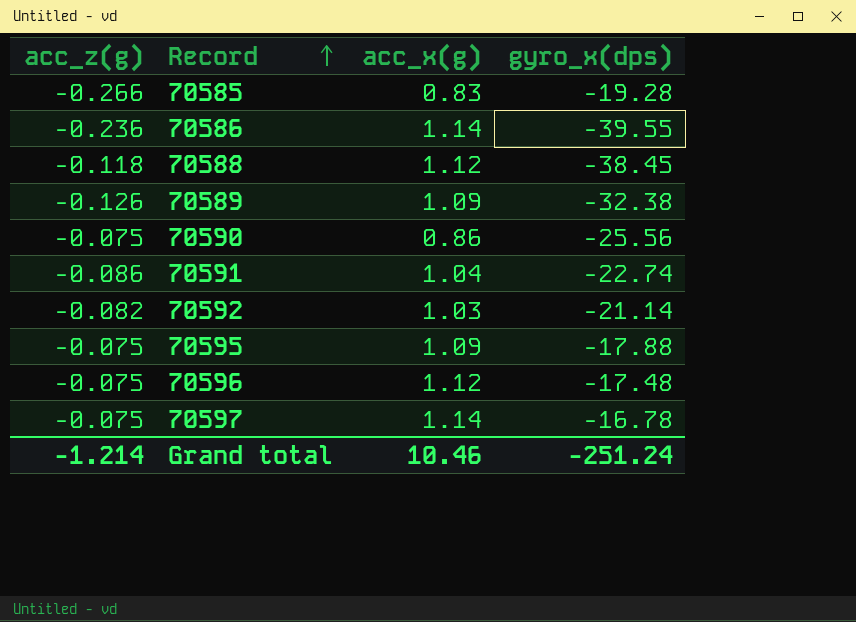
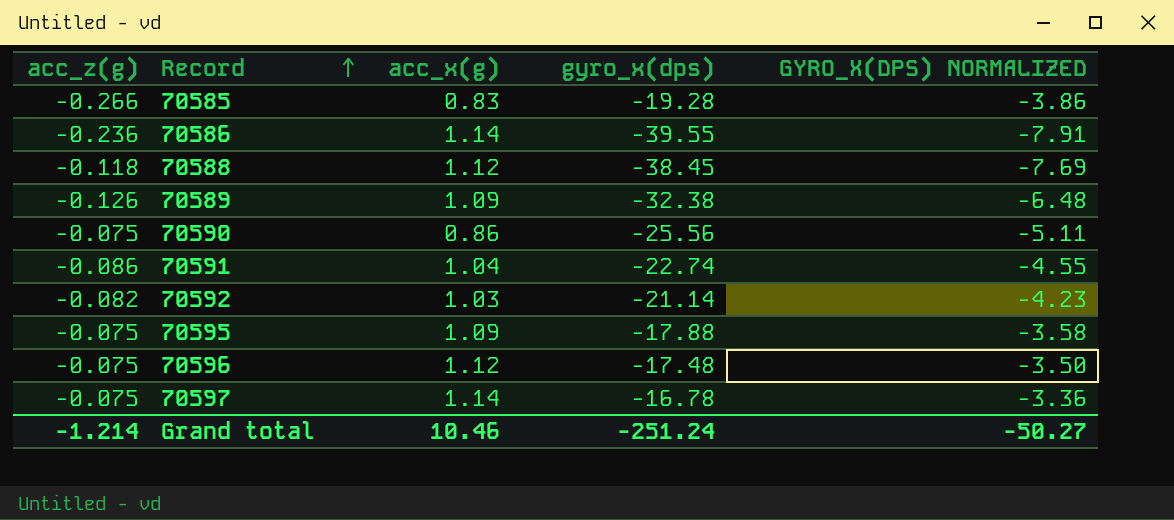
column GYRO_X(DPS) NORMALIZED | formula: none -> [gyro_x(dps)] * 0.2

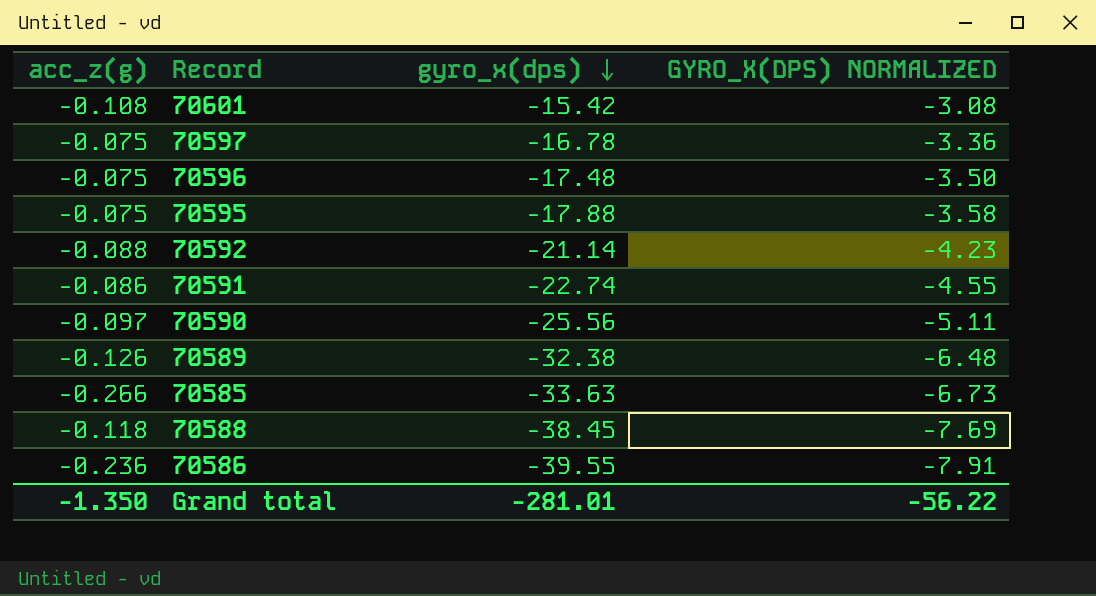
row order: Record ascending -> gyro_x(dps) descending
column acc_x(g) | position: 3 -> none
row 70601: none -> -0.108 | -15.42 | -3.08
70592 | acc_z(g): -0.082 -> -0.088
70590 | acc_z(g): -0.075 -> -0.097
70585 | gyro_x(dps): -19.28 -> -33.63
70585 | GYRO_X(DPS) NORMALIZED: -3.86 -> -6.73
Grand total | acc_z(g): -1.214 -> -1.350
Grand total | gyro_x(dps): -251.24 -> -281.01
Grand total | GYRO_X(DPS) NORMALIZED: -50.27 -> -56.22

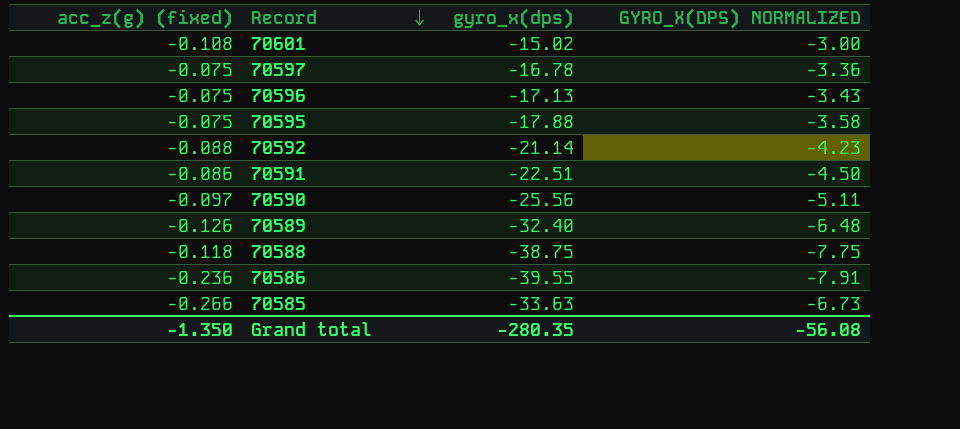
row order: gyro_x(dps) descending -> Record descending
column name: acc_z(g) -> acc_z(g) (fixed)
70601 | gyro_x(dps): -15.42 -> -15.02
70601 | GYRO_X(DPS) NORMALIZED: -3.08 -> -3.00
70596 | gyro_x(dps): -17.48 -> -17.13
70596 | GYRO_X(DPS) NORMALIZED: -3.50 -> -3.43
70591 | gyro_x(dps): -22.74 -> -22.51
70591 | GYRO_X(DPS) NORMALIZED: -4.55 -> -4.50
70589 | gyro_x(dps): -32.38 -> -32.40
70588 | gyro_x(dps): -38.45 -> -38.75
70588 | GYRO_X(DPS) NORMALIZED: -7.69 -> -7.75
Grand total | gyro_x(dps): -281.01 -> -280.35
Grand total | GYRO_X(DPS) NORMALIZED: -56.22 -> -56.08

